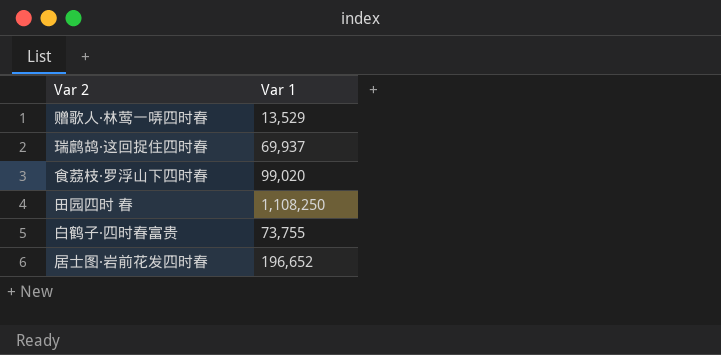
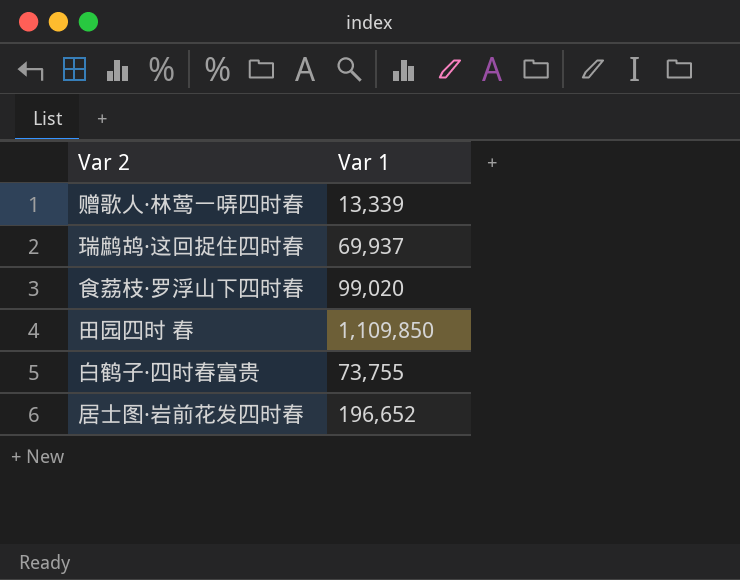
赠歌人·林莺一哢四时春 | Var 1: 13,529 -> 13,339
田园四时 春 | Var 1: 1,108,250 -> 1,109,850

